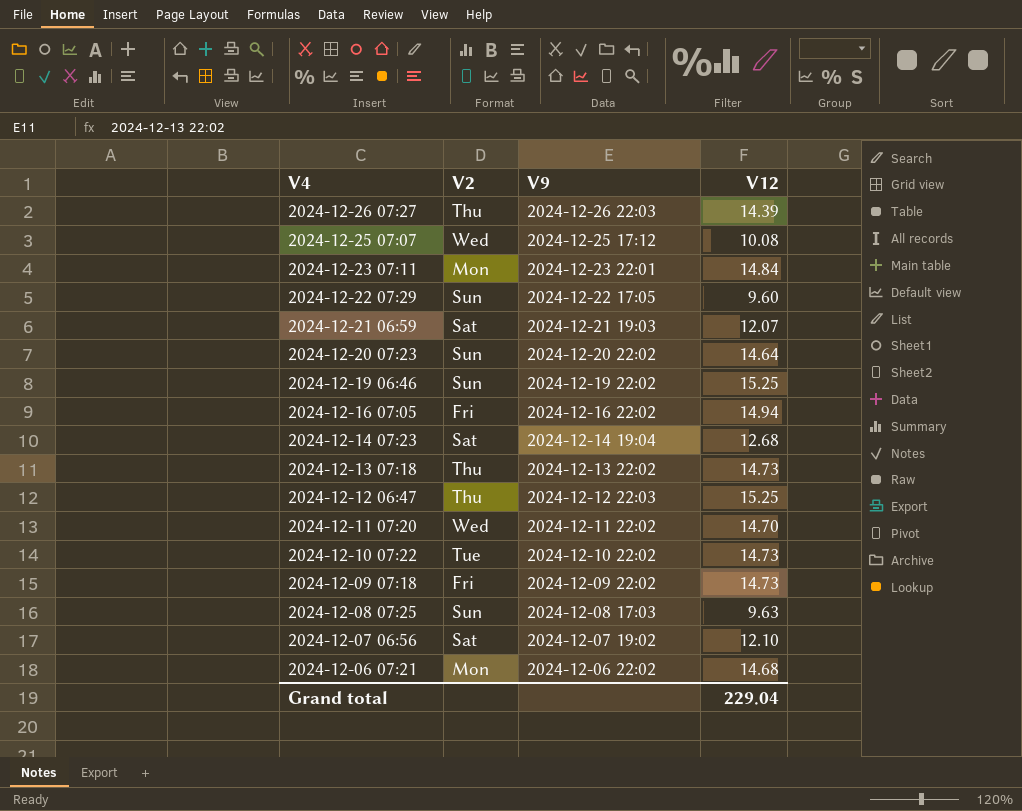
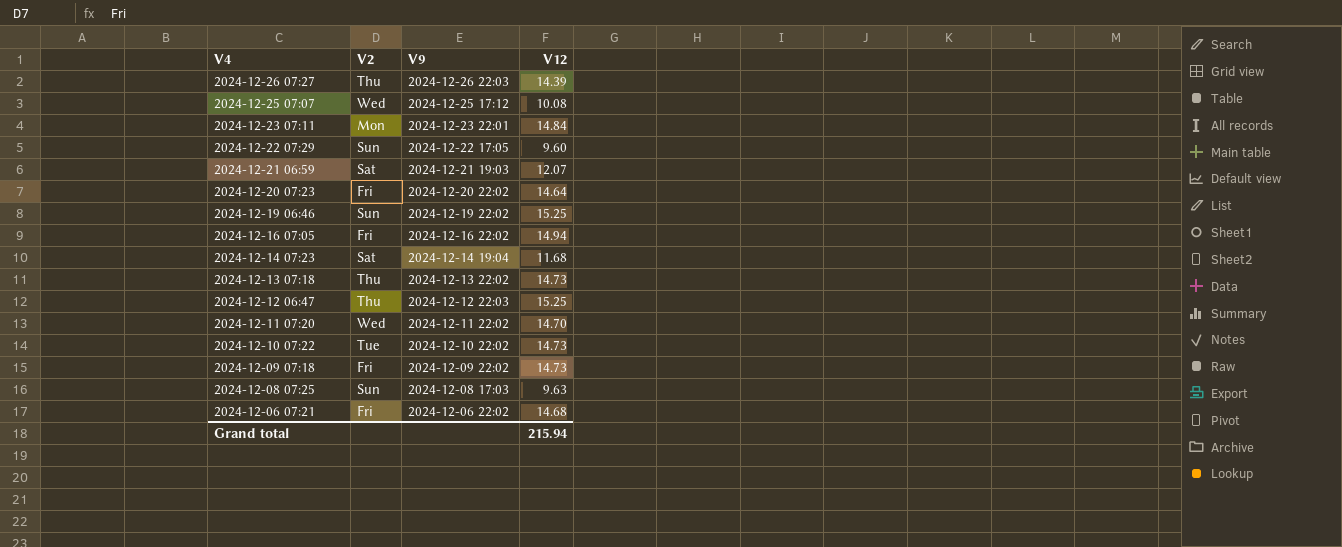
row 2024-12-07 06:56: Sat | 2024-12-07 19:02 | 12.10 -> none
2024-12-20 07:23 | V2: Sun -> Fri
2024-12-14 07:23 | V12: 12.68 -> 11.68
2024-12-06 07:21 | V2: Mon -> Fri
Grand total | V12: 229.04 -> 215.94

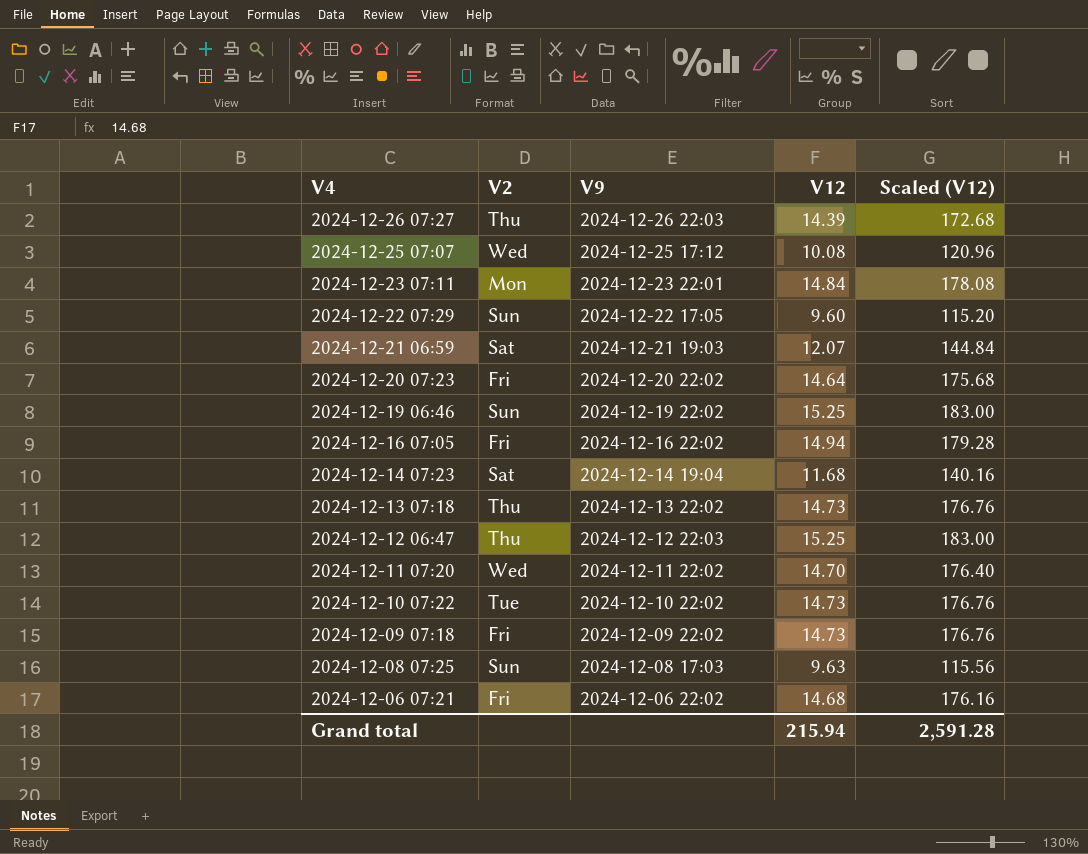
column Scaled (V12) | formula: none -> [V12] * 12

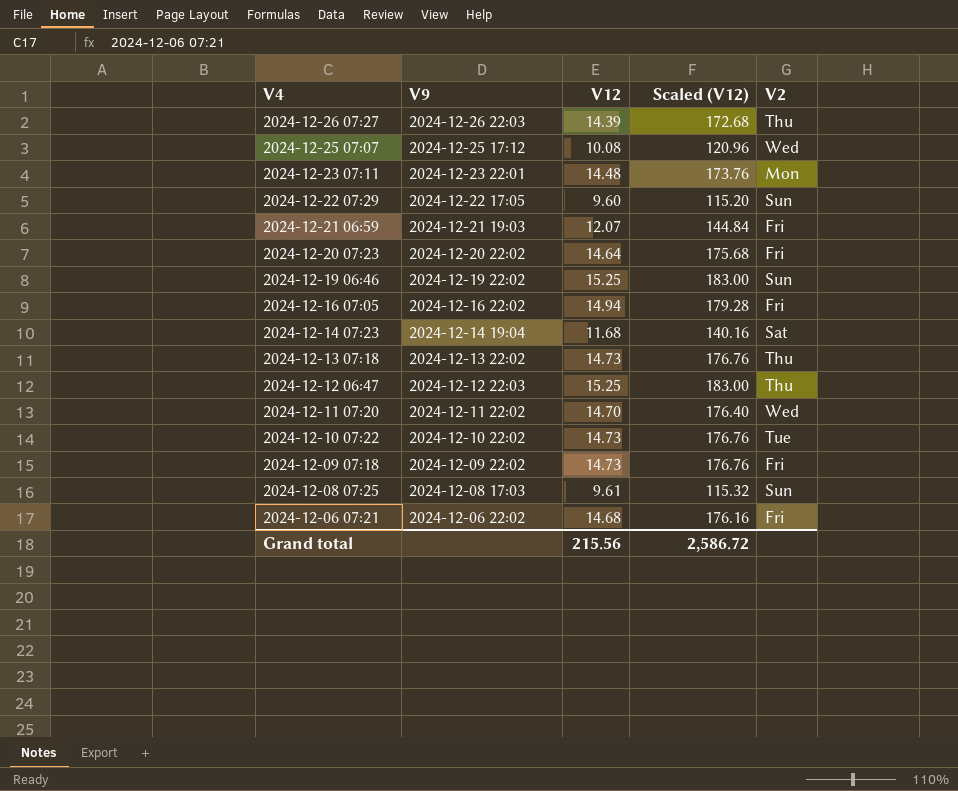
column V2 | position: 2 -> 5
2024-12-23 07:11 | V12: 14.84 -> 14.48
2024-12-23 07:11 | Scaled (V12): 178.08 -> 173.76
2024-12-21 06:59 | V2: Sat -> Fri
2024-12-08 07:25 | V12: 9.63 -> 9.61
2024-12-08 07:25 | Scaled (V12): 115.56 -> 115.32
Grand total | V12: 215.94 -> 215.56
Grand total | Scaled (V12): 2,591.28 -> 2,586.72

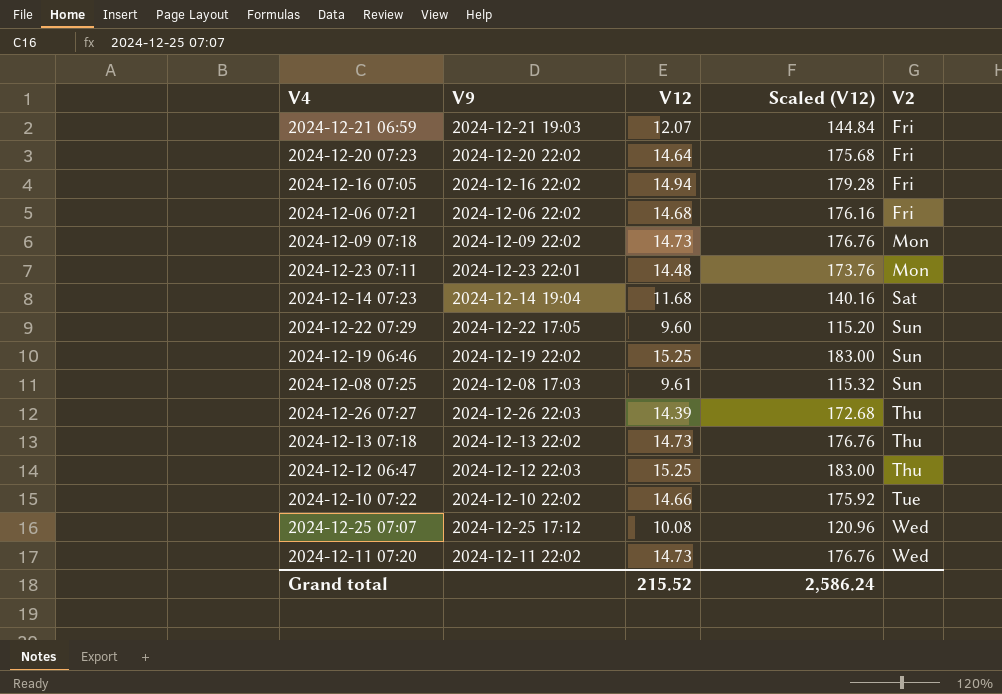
row order: V4 descending -> V2 ascending
2024-12-09 07:18 | V2: Fri -> Mon
2024-12-10 07:22 | V12: 14.73 -> 14.66
2024-12-10 07:22 | Scaled (V12): 176.76 -> 175.92
2024-12-11 07:20 | V12: 14.70 -> 14.73
2024-12-11 07:20 | Scaled (V12): 176.40 -> 176.76
Grand total | V12: 215.56 -> 215.52
Grand total | Scaled (V12): 2,586.72 -> 2,586.24

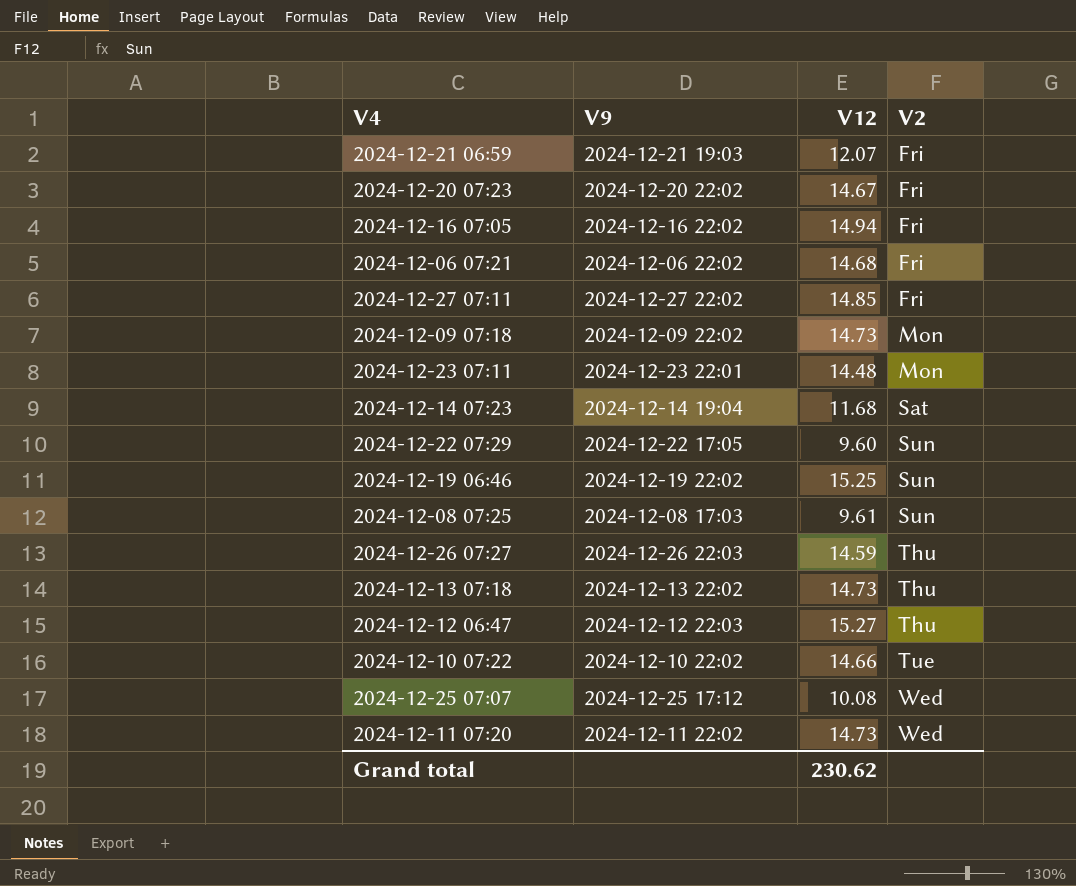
column Scaled (V12) | formula: [V12] * 12 -> none
2024-12-20 07:23 | V12: 14.64 -> 14.67
row 2024-12-27 07:11: none -> 2024-12-27 22:02 | 14.85 | Fri
2024-12-26 07:27 | V12: 14.39 -> 14.59
2024-12-12 06:47 | V12: 15.25 -> 15.27
Grand total | V12: 215.52 -> 230.62

